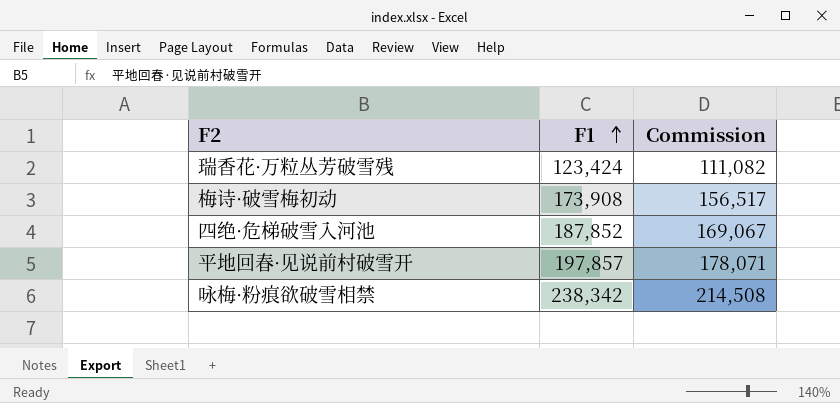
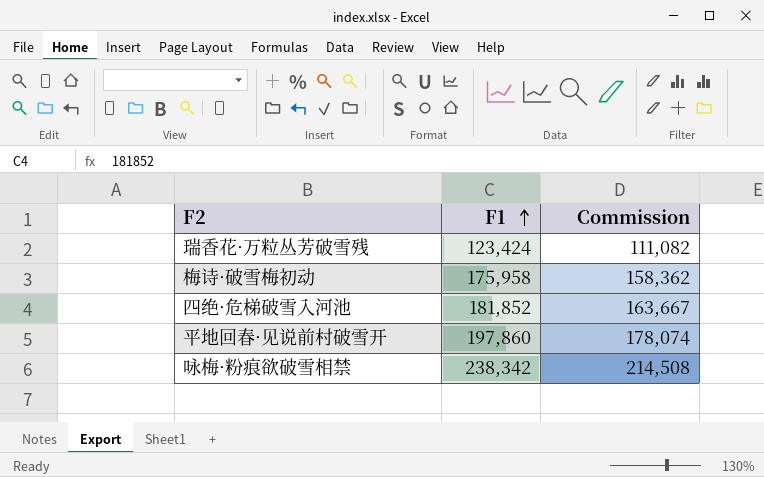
梅诗·破雪梅初动 | F1: 173,908 -> 175,958
梅诗·破雪梅初动 | Commission: 156,517 -> 158,362
四绝·危梯破雪入河池 | F1: 187,852 -> 181,852
四绝·危梯破雪入河池 | Commission: 169,067 -> 163,667
平地回春·见说前村破雪开 | F1: 197,857 -> 197,860
平地回春·见说前村破雪开 | Commission: 178,071 -> 178,074

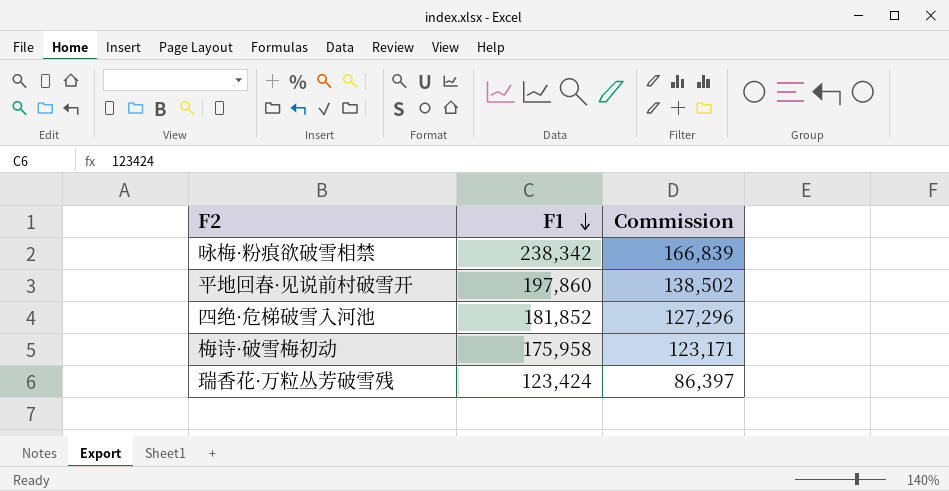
row order: F1 ascending -> F1 descending
column Commission | formula: [F1] * 0.9 -> [F1] * 0.7

